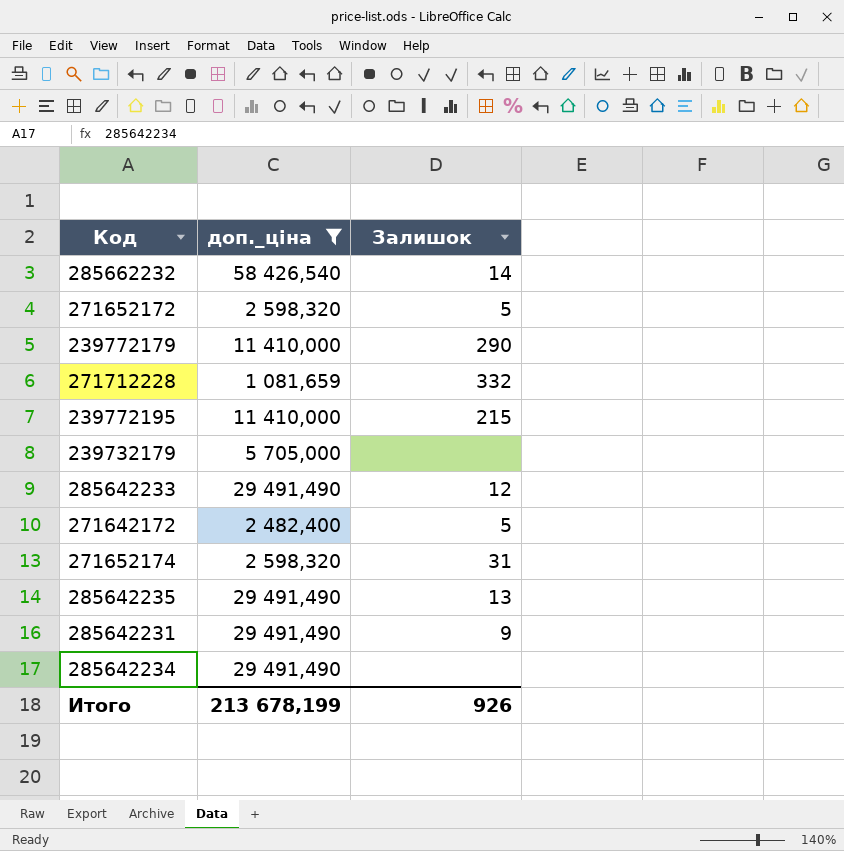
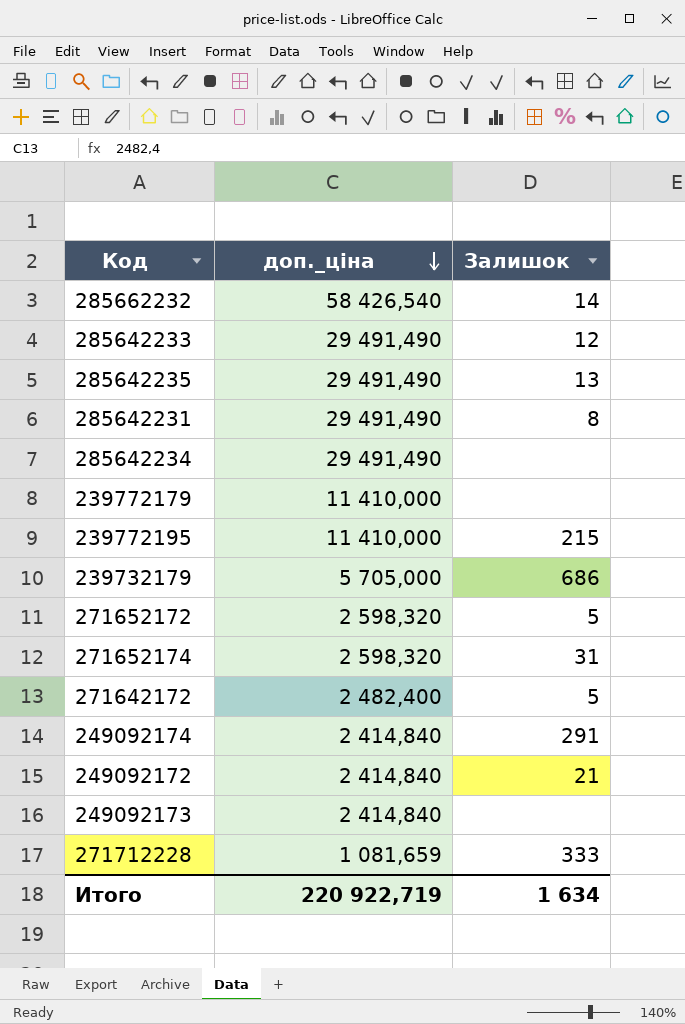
filter: доп._ціна != 2 414,840 -> none
row order: none -> доп._ціна descending
285642231 | Залишок: 9 -> 8
239772179 | Залишок: 290 -> none
239732179 | Залишок: none -> 686
271712228 | Залишок: 332 -> 333
Итого | доп._ціна: 213 678,199 -> 220 922,719
Итого | Залишок: 926 -> 1 634

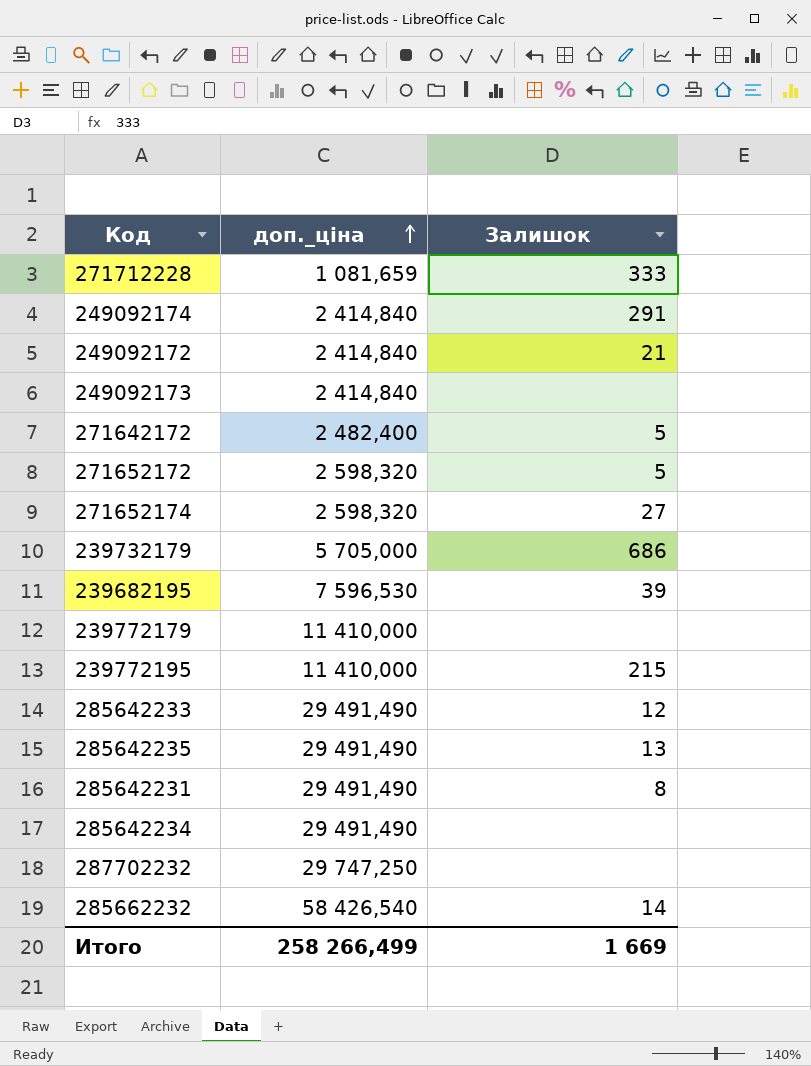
row order: доп._ціна descending -> доп._ціна ascending
271652174 | Залишок: 31 -> 27
row 239682195: none -> 7 596,530 | 39
row 287702232: none -> 29 747,250 | none
Итого | доп._ціна: 220 922,719 -> 258 266,499
Итого | Залишок: 1 634 -> 1 669

